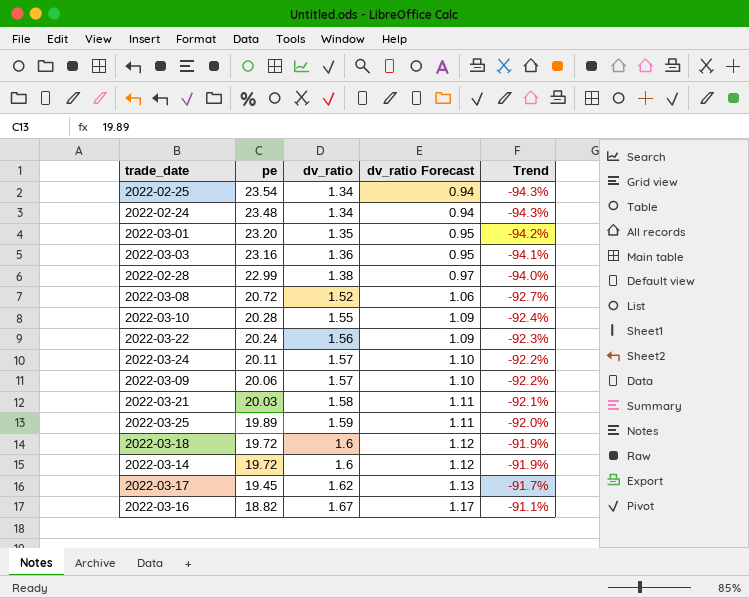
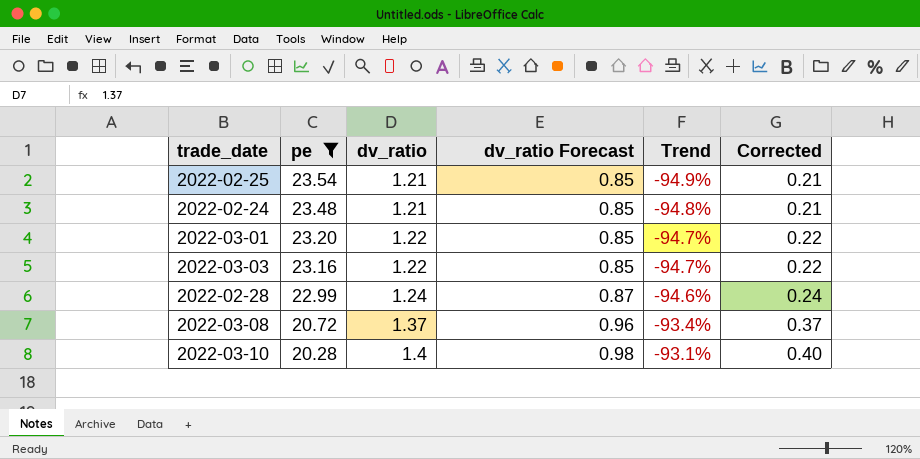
filter: none -> pe >= 20.28
column Corrected | formula: none -> [dv_ratio] - 1
2022-02-25 | dv_ratio: 1.34 -> 1.21
2022-02-25 | dv_ratio Forecast: 0.94 -> 0.85
2022-02-25 | Trend: -94.3% -> -94.9%
2022-02-24 | dv_ratio: 1.34 -> 1.21
2022-02-24 | dv_ratio Forecast: 0.94 -> 0.85
2022-02-24 | Trend: -94.3% -> -94.8%
2022-03-01 | dv_ratio: 1.35 -> 1.22
2022-03-01 | dv_ratio Forecast: 0.95 -> 0.85
2022-03-01 | Trend: -94.2% -> -94.7%
2022-03-03 | dv_ratio: 1.36 -> 1.22
2022-03-03 | dv_ratio Forecast: 0.95 -> 0.85
2022-03-03 | Trend: -94.1% -> -94.7%
2022-02-28 | dv_ratio: 1.38 -> 1.24
2022-02-28 | dv_ratio Forecast: 0.97 -> 0.87
2022-02-28 | Trend: -94.0% -> -94.6%
2022-03-08 | dv_ratio: 1.52 -> 1.37
2022-03-08 | dv_ratio Forecast: 1.06 -> 0.96
2022-03-08 | Trend: -92.7% -> -93.4%
2022-03-10 | dv_ratio: 1.55 -> 1.4
2022-03-10 | dv_ratio Forecast: 1.09 -> 0.98
2022-03-10 | Trend: -92.4% -> -93.1%

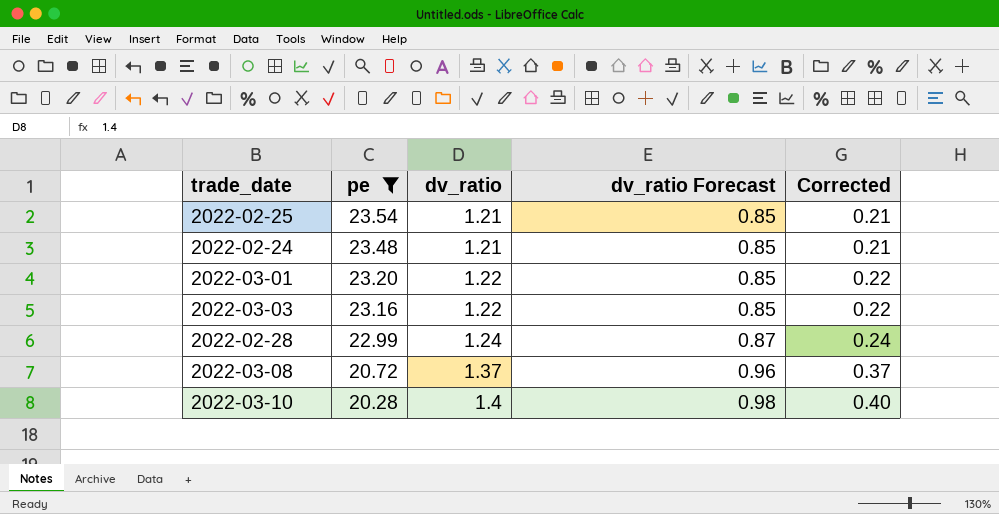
column Trend | formula: ([dv_ratio] - [pe]) / [pe] -> none

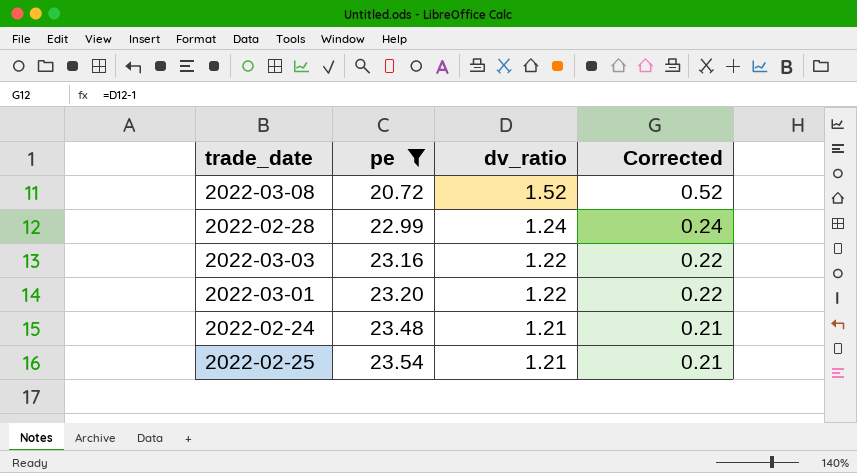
row order: pe descending -> pe ascending
column dv_ratio Forecast | formula: [dv_ratio] * 0.7 -> none
row 2022-03-10: 20.28 | 1.4 | 0.98 | 0.40 -> none
2022-03-08 | dv_ratio: 1.37 -> 1.52
2022-03-08 | Corrected: 0.37 -> 0.52

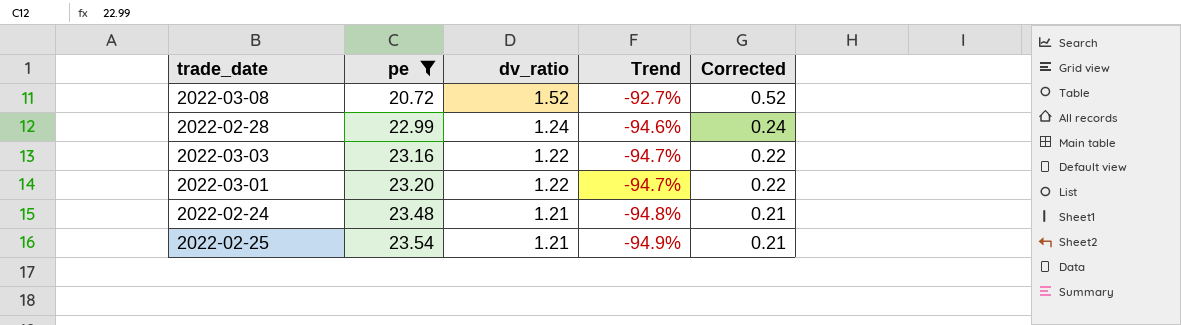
column Trend | formula: none -> ([dv_ratio] - [pe]) / [pe]

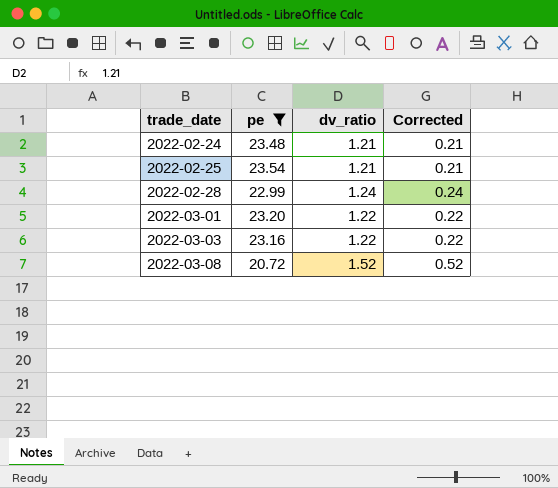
row order: pe ascending -> trade_date ascending
column Trend | formula: ([dv_ratio] - [pe]) / [pe] -> none

